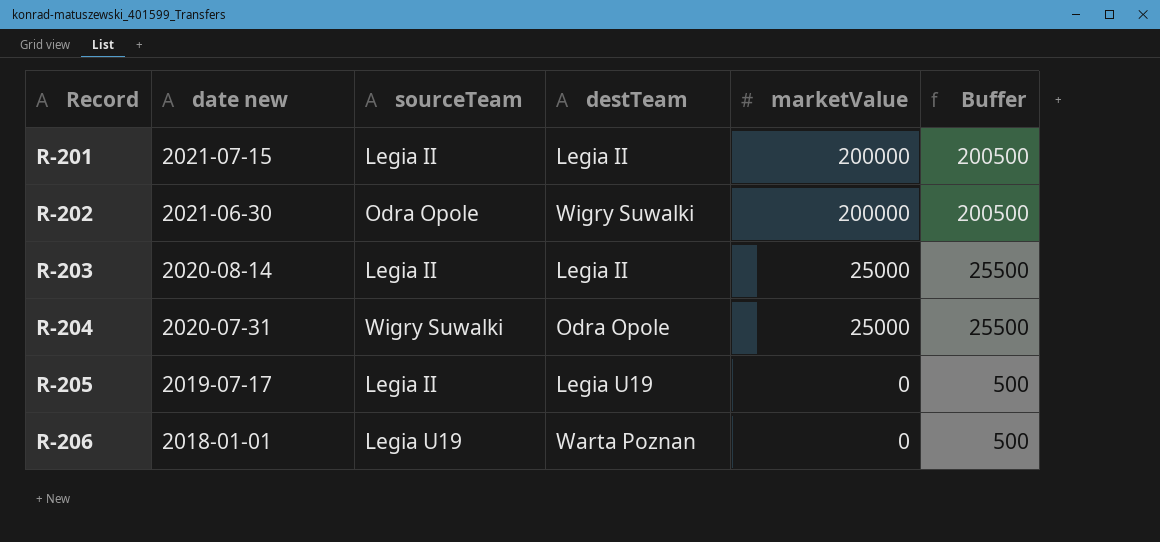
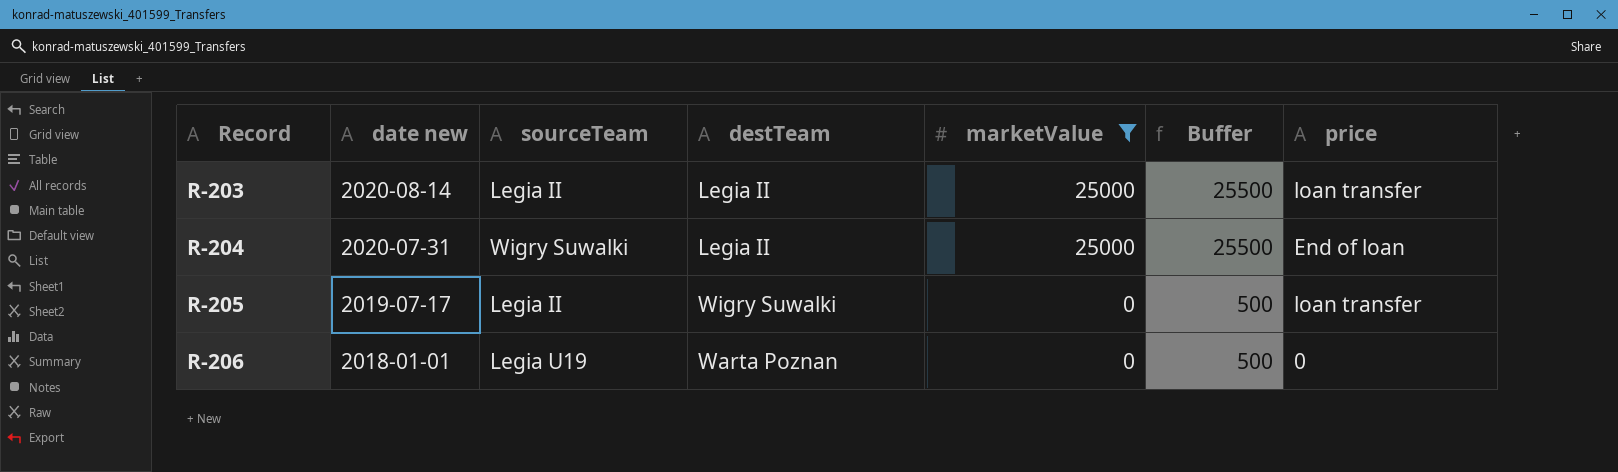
filter: none -> marketValue != 200000
column price | position: none -> 7
R-204 | destTeam: Odra Opole -> Legia II
R-205 | destTeam: Legia U19 -> Wigry Suwalki

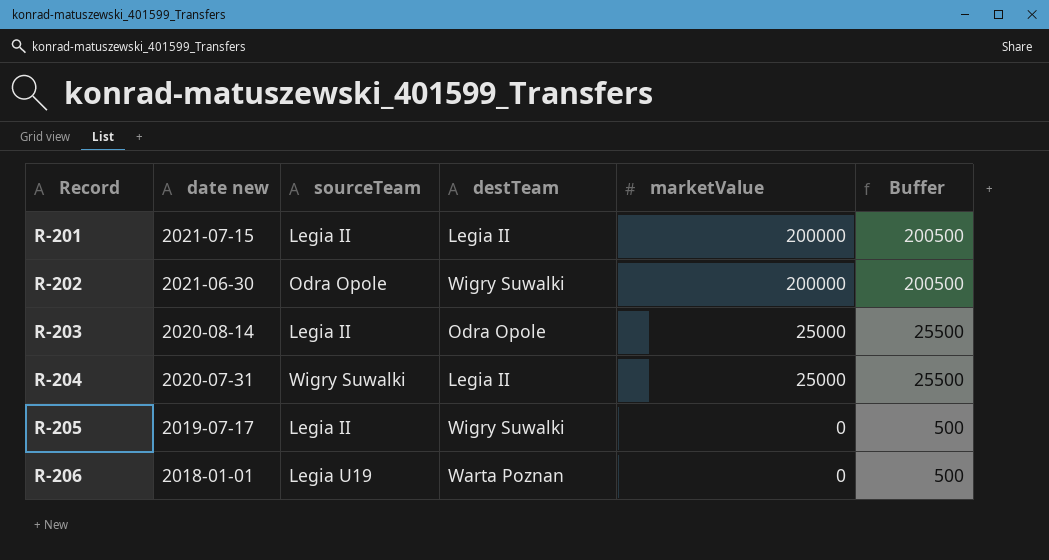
filter: marketValue != 200000 -> none
column price | position: 7 -> none
R-203 | destTeam: Legia II -> Odra Opole

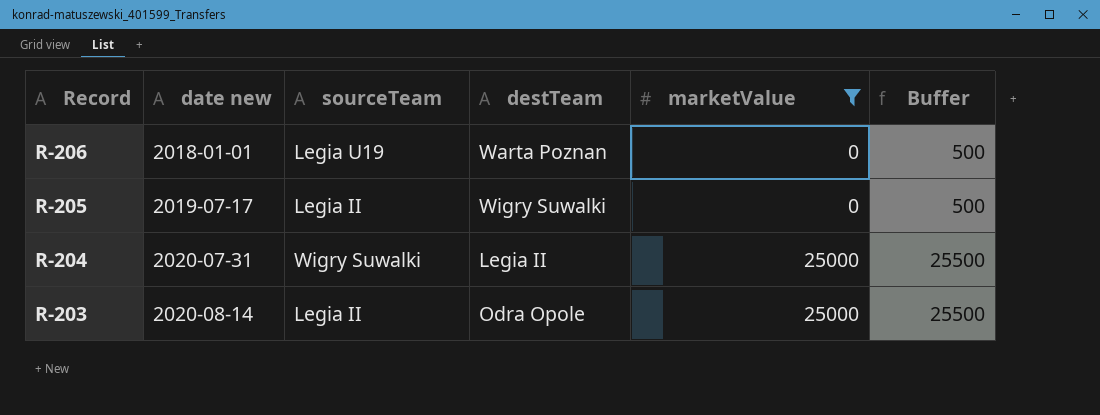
filter: none -> marketValue != 200000
row order: Record ascending -> Record descending

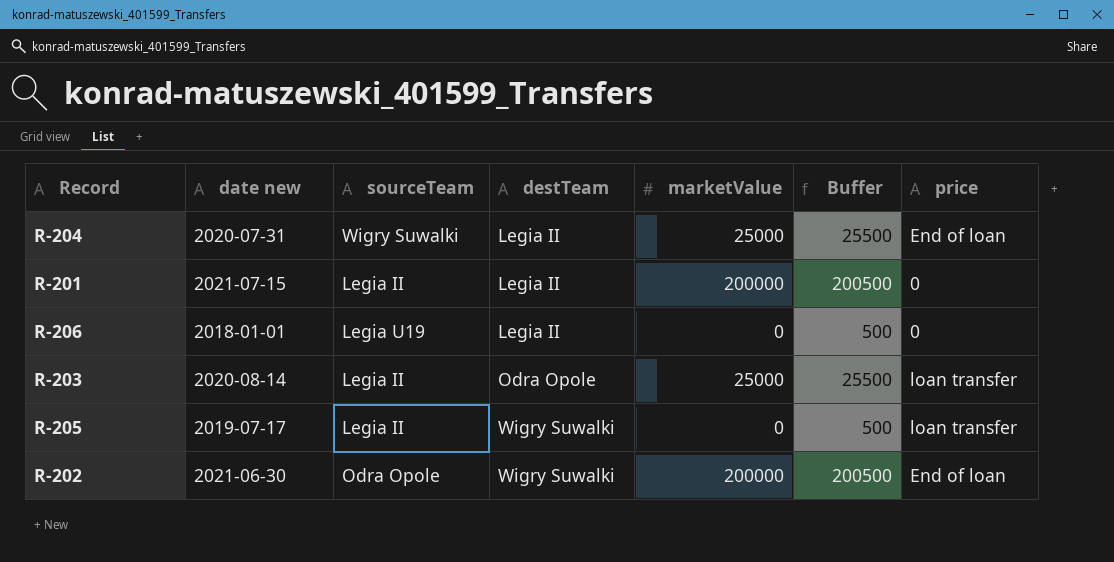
filter: marketValue != 200000 -> none
row order: Record descending -> destTeam ascending
column price | position: none -> 7
R-206 | destTeam: Warta Poznan -> Legia II

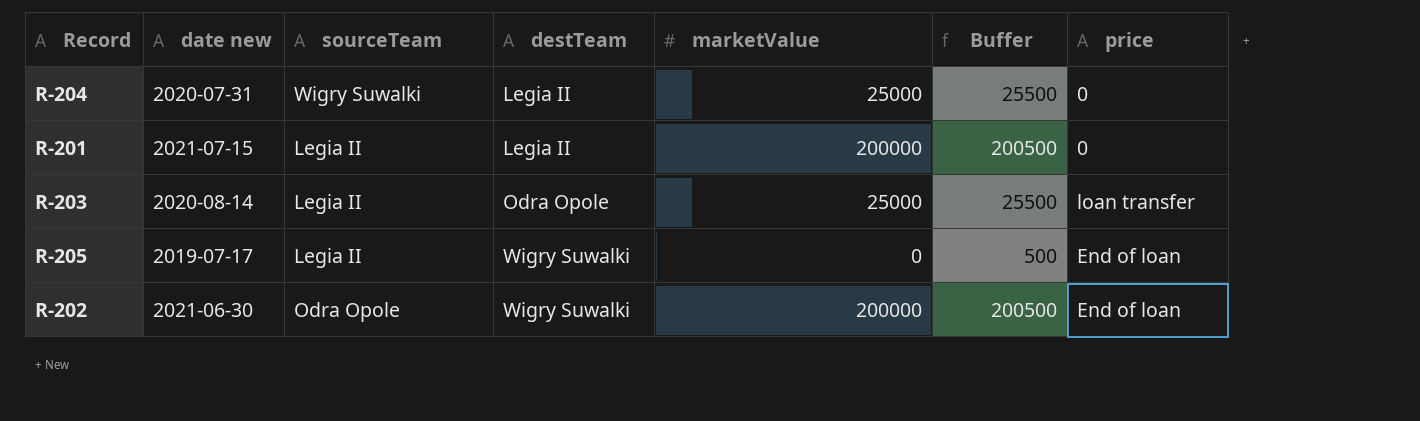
row R-206: 2018-01-01 | Legia U19 | Legia II | 0 | 500 | 0 -> none
R-204 | price: End of loan -> 0
R-205 | price: loan transfer -> End of loan

